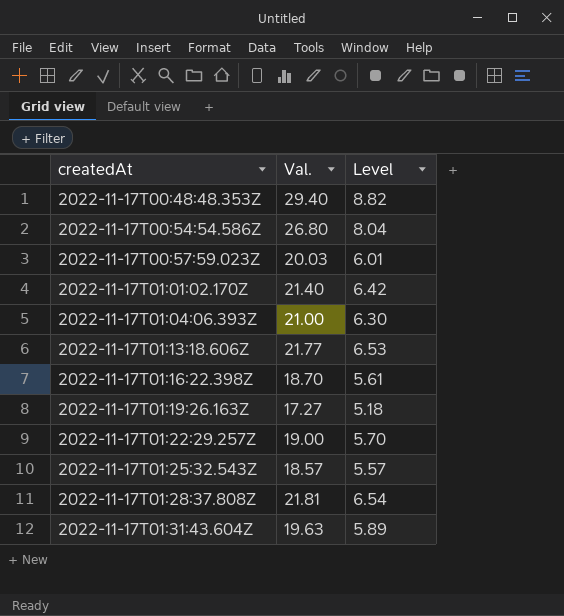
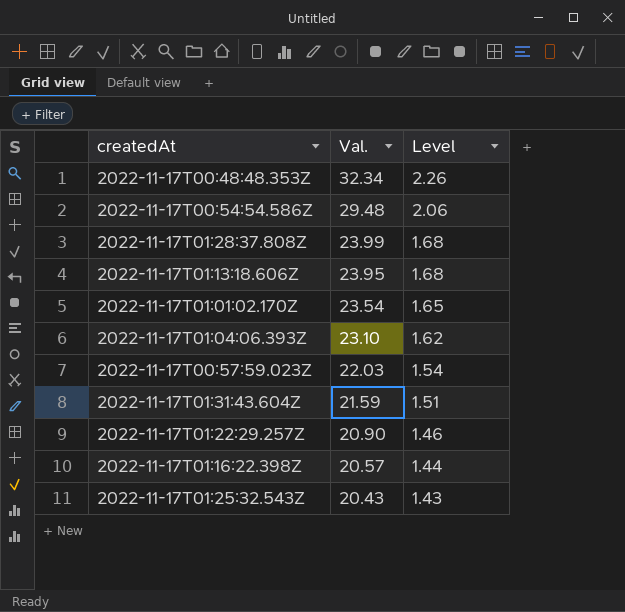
row order: createdAt ascending -> Val. descending
column Level | formula: [Val.] * 0.3 -> [Val.] * 0.07
row 2022-11-17T01:19:26.163Z: 17.27 | 5.18 -> none
2022-11-17T00:48:48.353Z | Val.: 29.40 -> 32.34
2022-11-17T00:54:54.586Z | Val.: 26.80 -> 29.48
2022-11-17T01:28:37.808Z | Val.: 21.81 -> 23.99
2022-11-17T01:13:18.606Z | Val.: 21.77 -> 23.95
2022-11-17T01:01:02.170Z | Val.: 21.40 -> 23.54
2022-11-17T01:04:06.393Z | Val.: 21.00 -> 23.10
2022-11-17T00:57:59.023Z | Val.: 20.03 -> 22.03
2022-11-17T01:31:43.604Z | Val.: 19.63 -> 21.59
2022-11-17T01:22:29.257Z | Val.: 19.00 -> 20.90
2022-11-17T01:16:22.398Z | Val.: 18.70 -> 20.57
2022-11-17T01:25:32.543Z | Val.: 18.57 -> 20.43

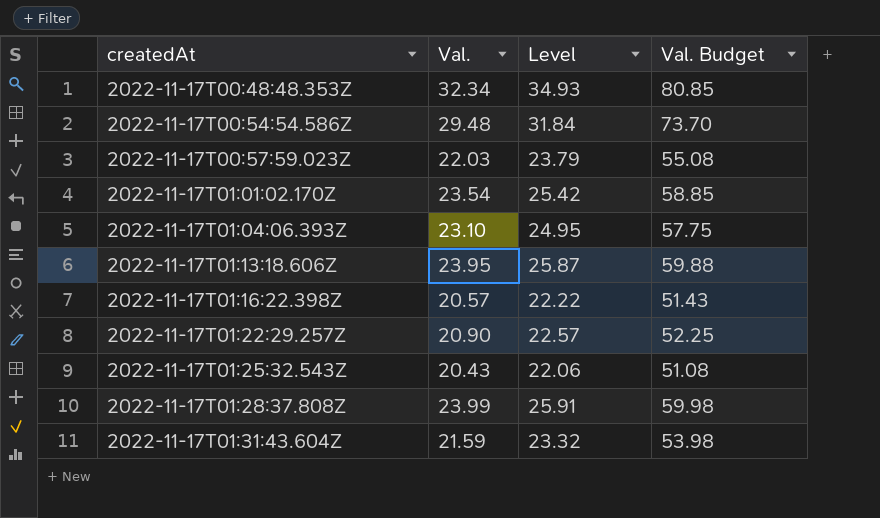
row order: Val. descending -> createdAt ascending
column Level | formula: [Val.] * 0.07 -> [Val.] * 1.08
column Val. Budget | formula: none -> [Val.] * 2.5

